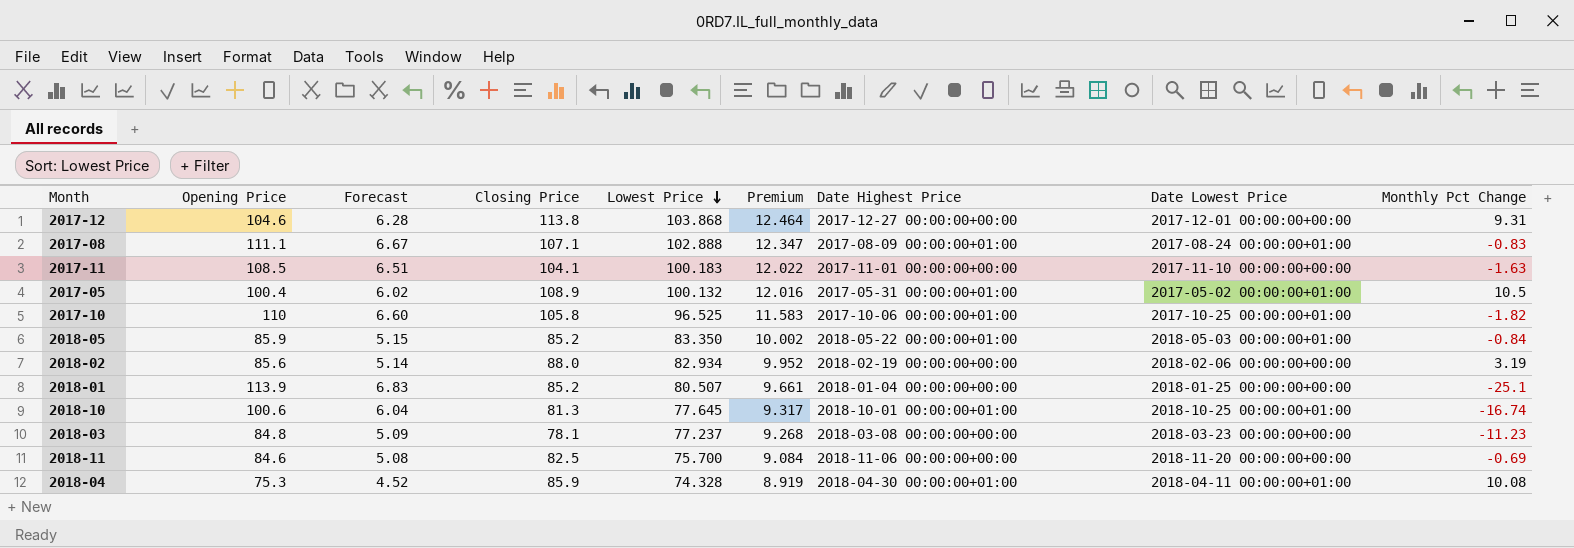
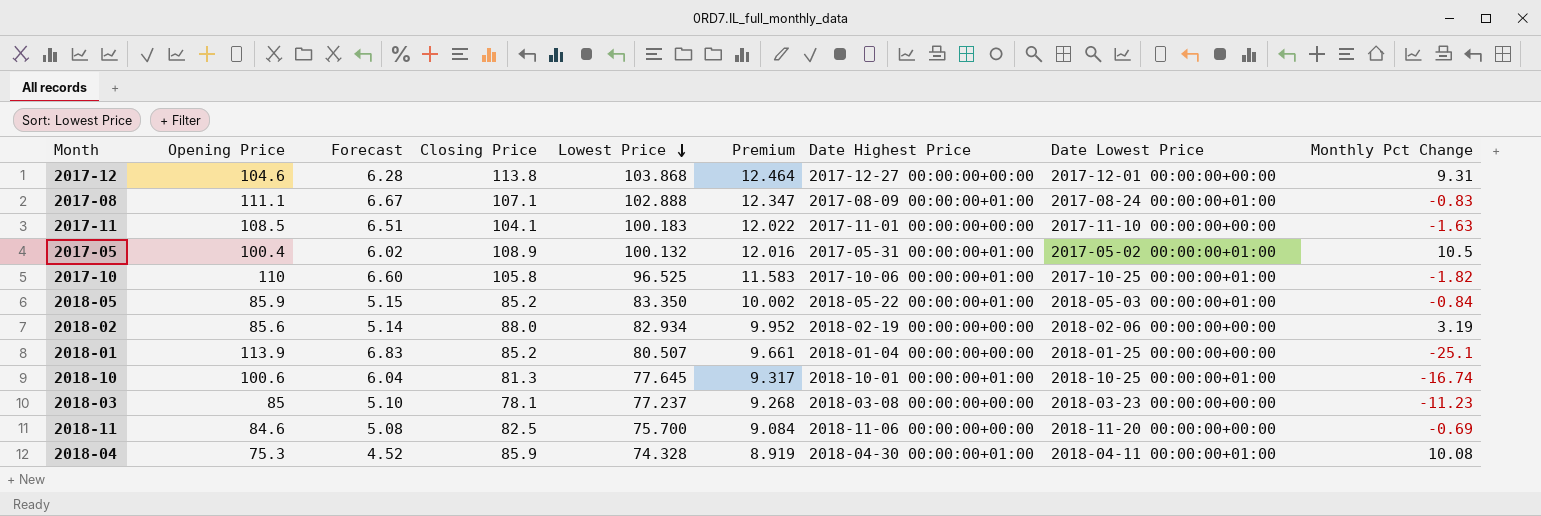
2018-03 | Opening Price: 84.8 -> 85
2018-03 | Forecast: 5.09 -> 5.10

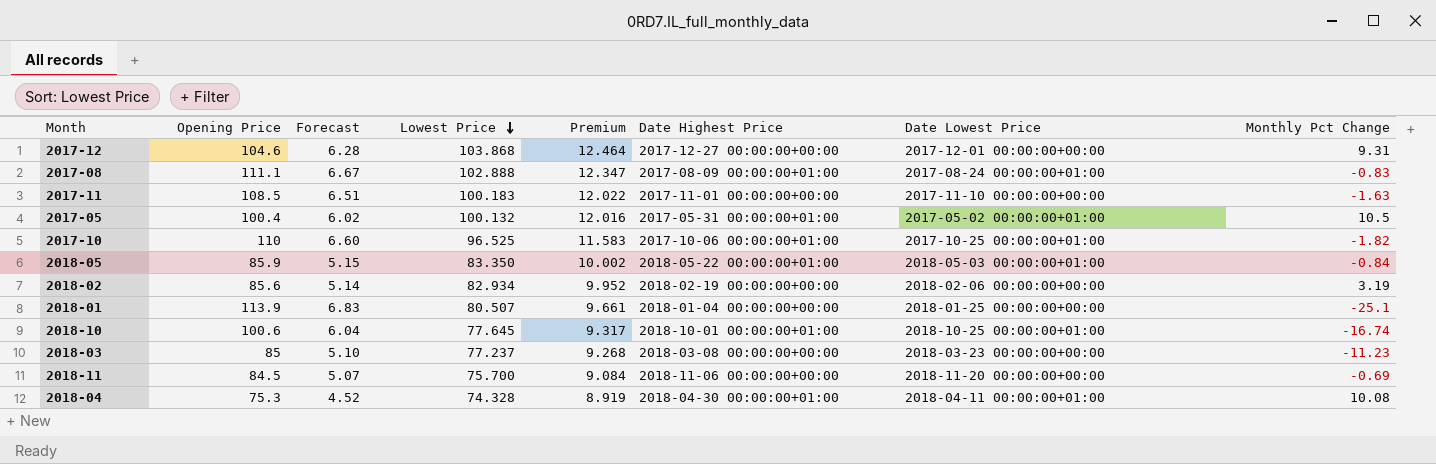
column Closing Price | position: 4 -> none
2018-11 | Opening Price: 84.6 -> 84.5
2018-11 | Forecast: 5.08 -> 5.07

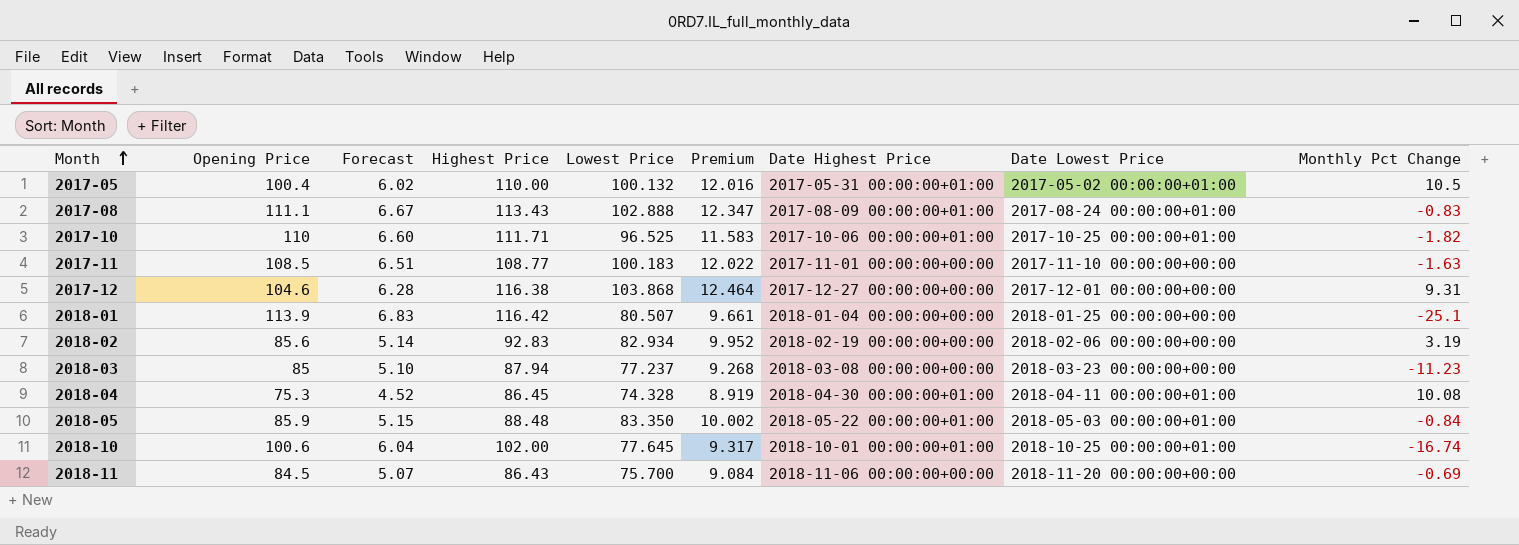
row order: Lowest Price descending -> Month ascending
column Highest Price | position: none -> 4

